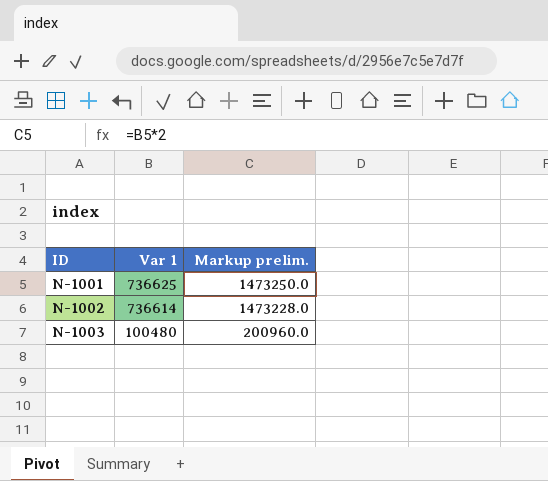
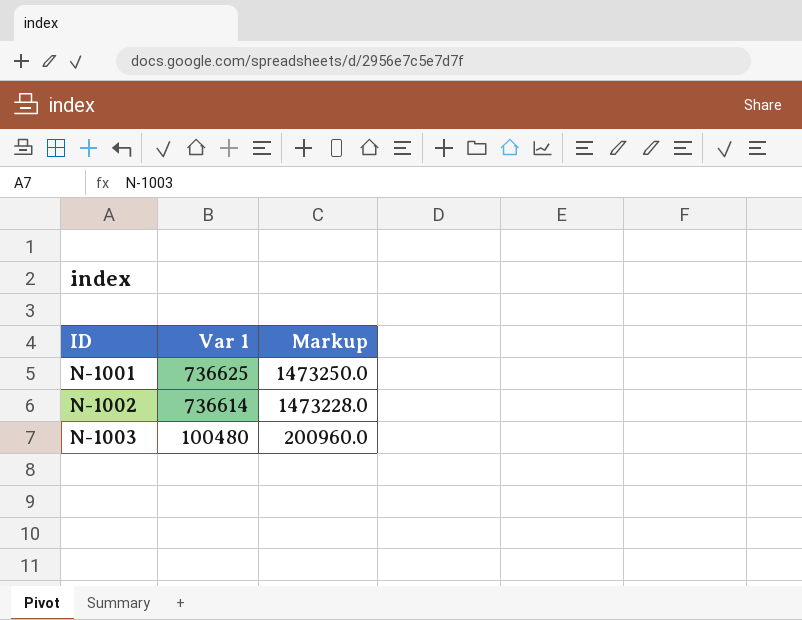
column name: Markup prelim. -> Markup

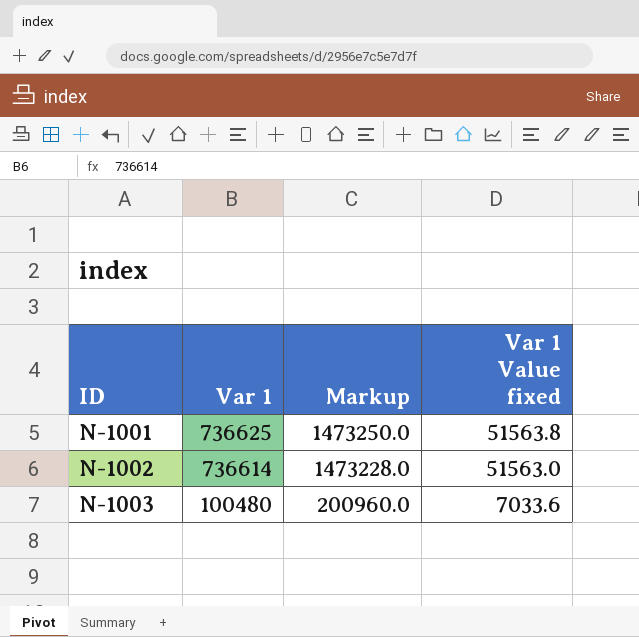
column Var 1 Value fixed | formula: none -> [Var 1] * 0.07

